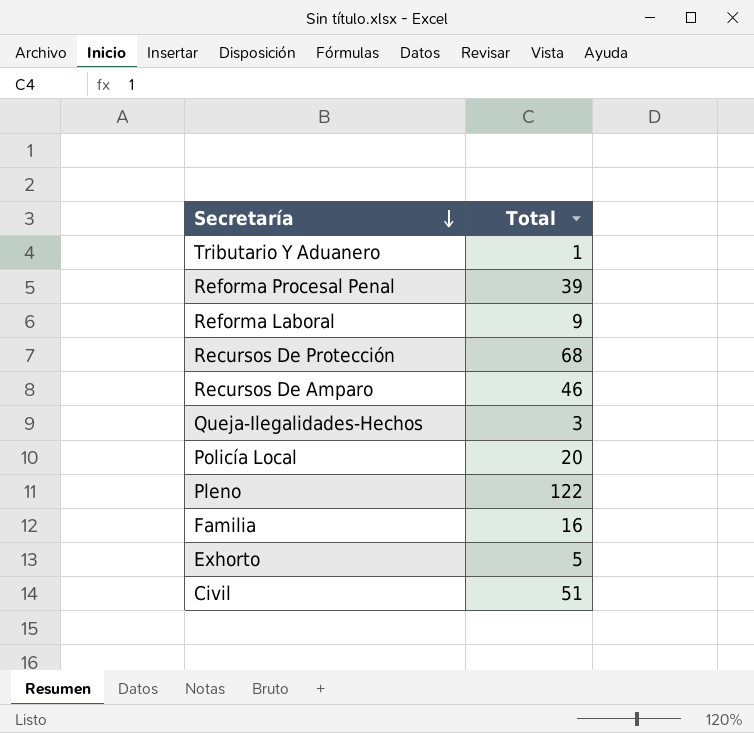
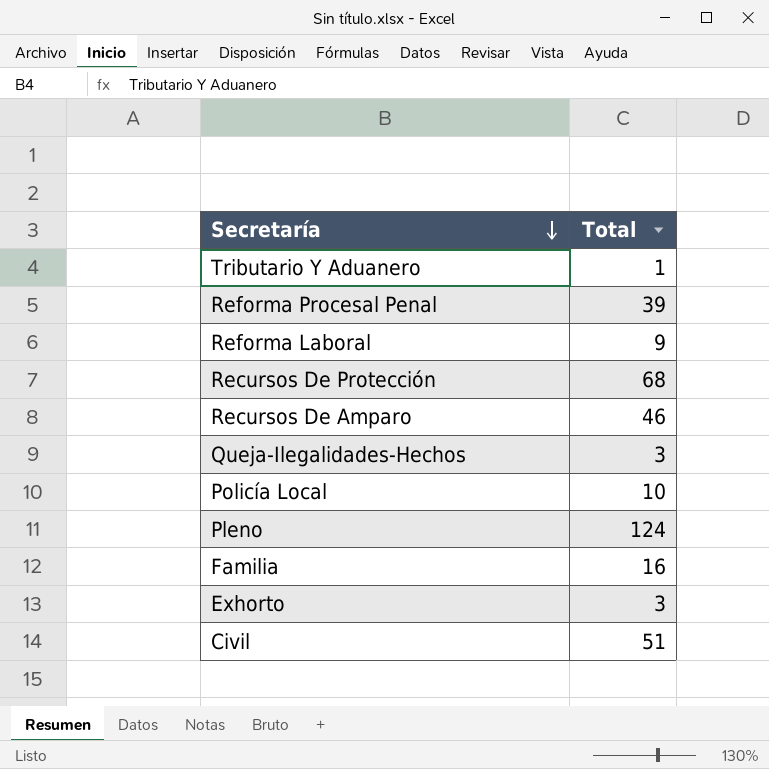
Policía Local | Total: 20 -> 10
Pleno | Total: 122 -> 124
Exhorto | Total: 5 -> 3

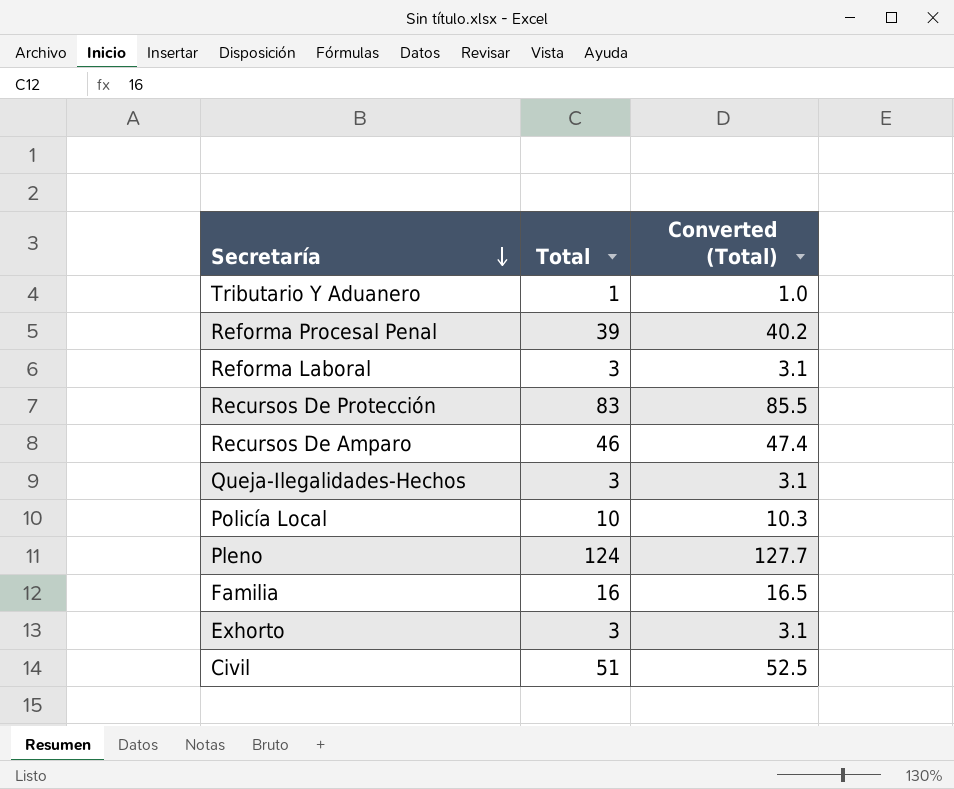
column Converted (Total) | formula: none -> [Total] * 1.03
Reforma Laboral | Total: 9 -> 3
Recursos De Protección | Total: 68 -> 83

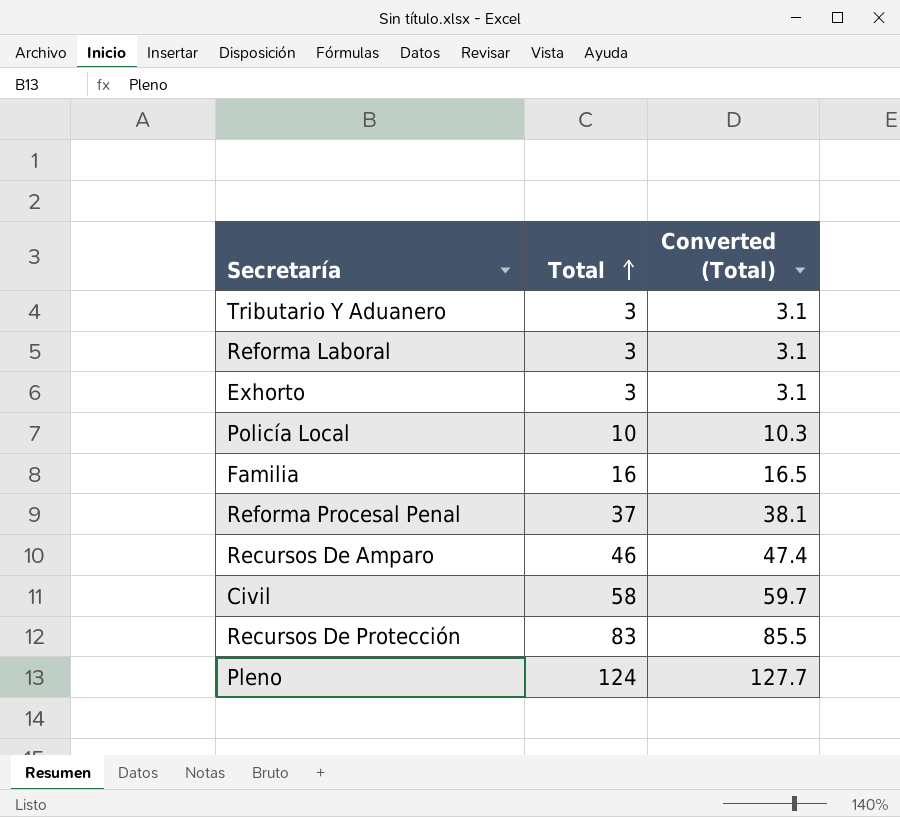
row order: Secretaría descending -> Total ascending
row Queja-Ilegalidades-Hechos: 3 | 3.1 -> none
Tributario Y Aduanero | Total: 1 -> 3
Tributario Y Aduanero | Converted (Total): 1.0 -> 3.1
Reforma Procesal Penal | Total: 39 -> 37
Reforma Procesal Penal | Converted (Total): 40.2 -> 38.1
Civil | Total: 51 -> 58
Civil | Converted (Total): 52.5 -> 59.7

